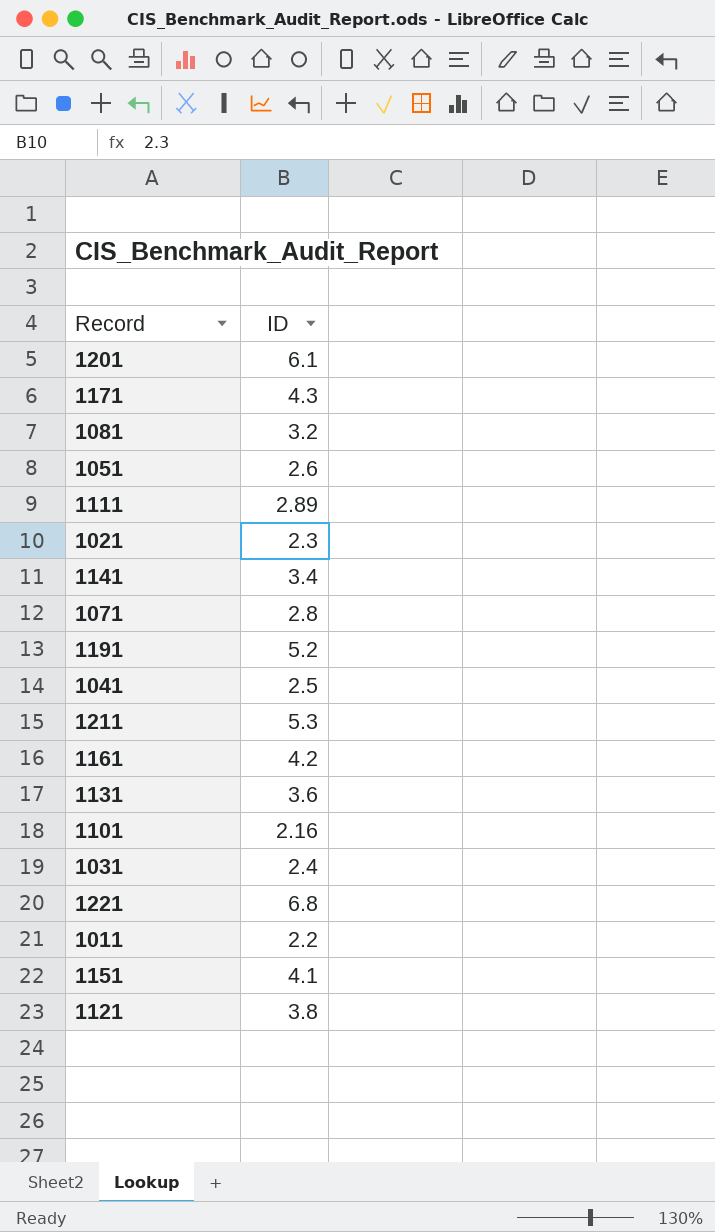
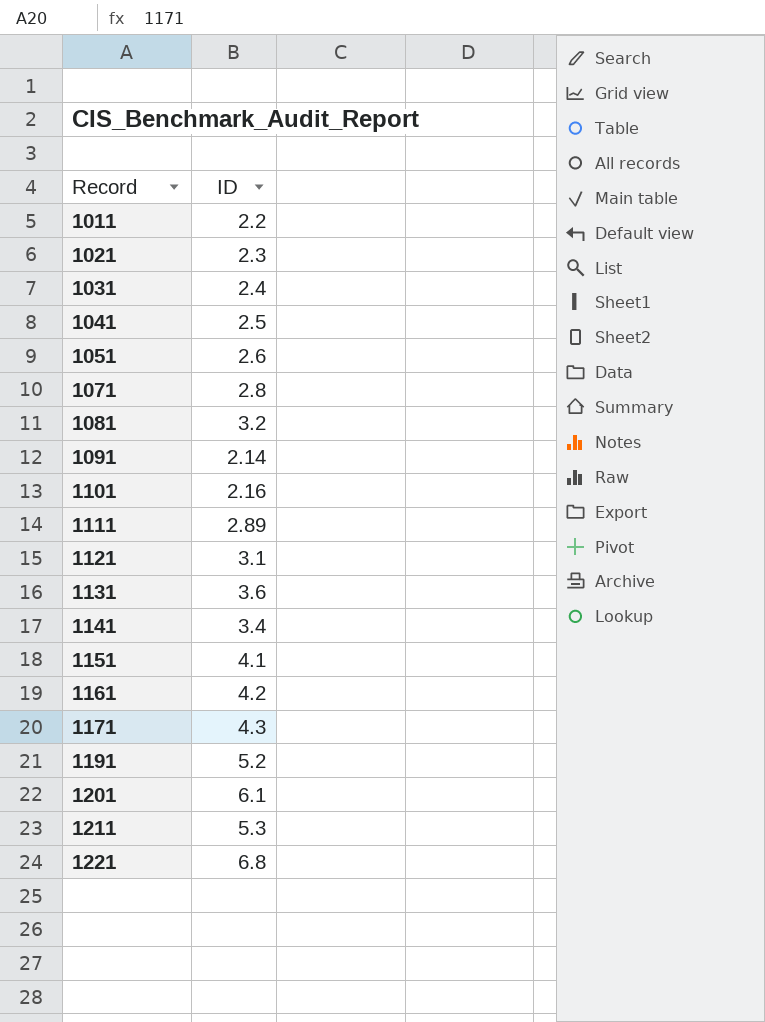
row order: none -> Record ascending
row 1091: none -> 2.14
1121 | ID: 3.8 -> 3.1

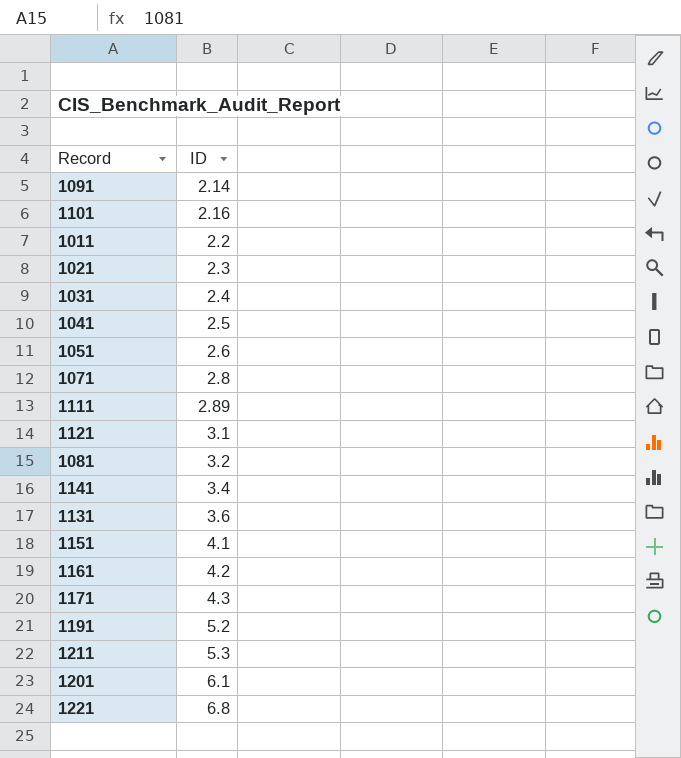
row order: Record ascending -> ID ascending

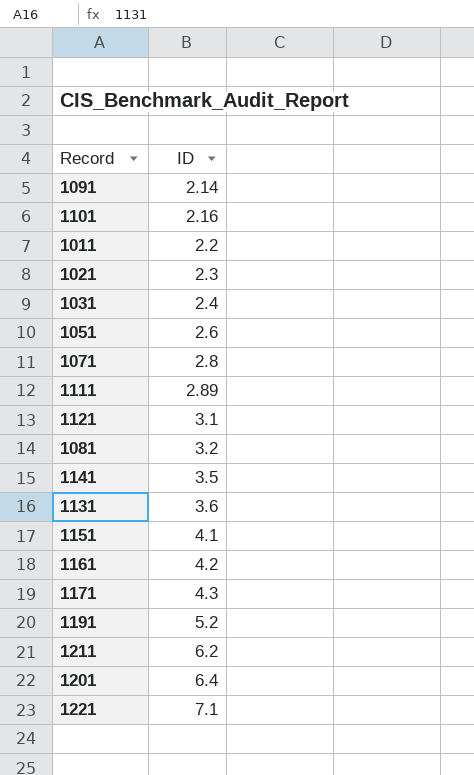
row 1041: 2.5 -> none
1141 | ID: 3.4 -> 3.5
1211 | ID: 5.3 -> 6.2
1201 | ID: 6.1 -> 6.4
1221 | ID: 6.8 -> 7.1

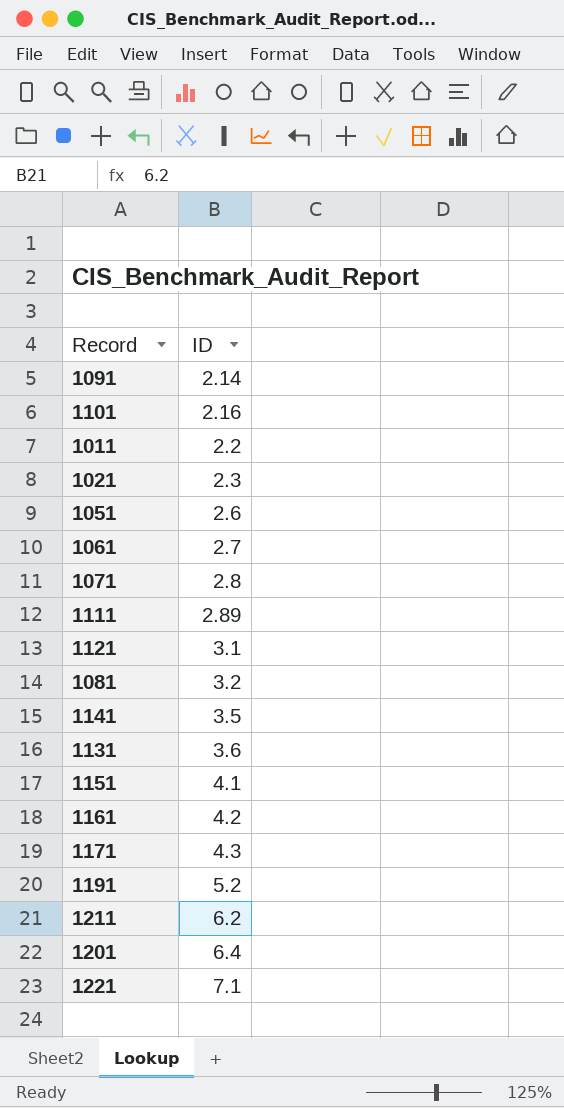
row 1031: 2.4 -> none
row 1061: none -> 2.7

